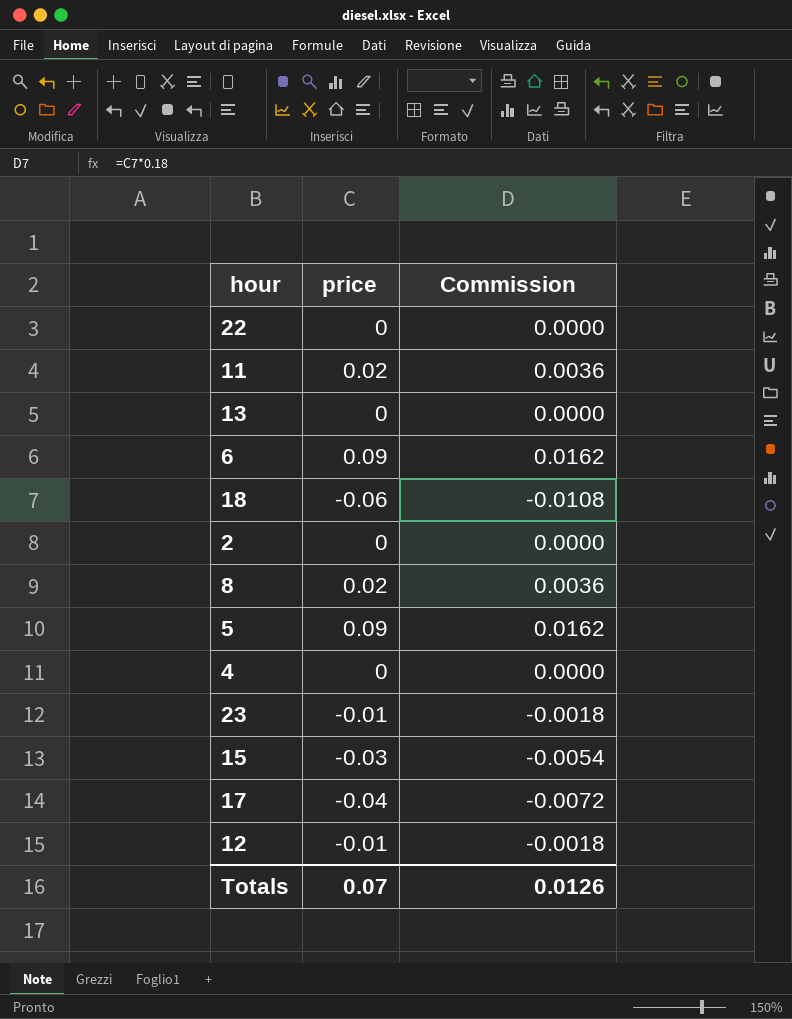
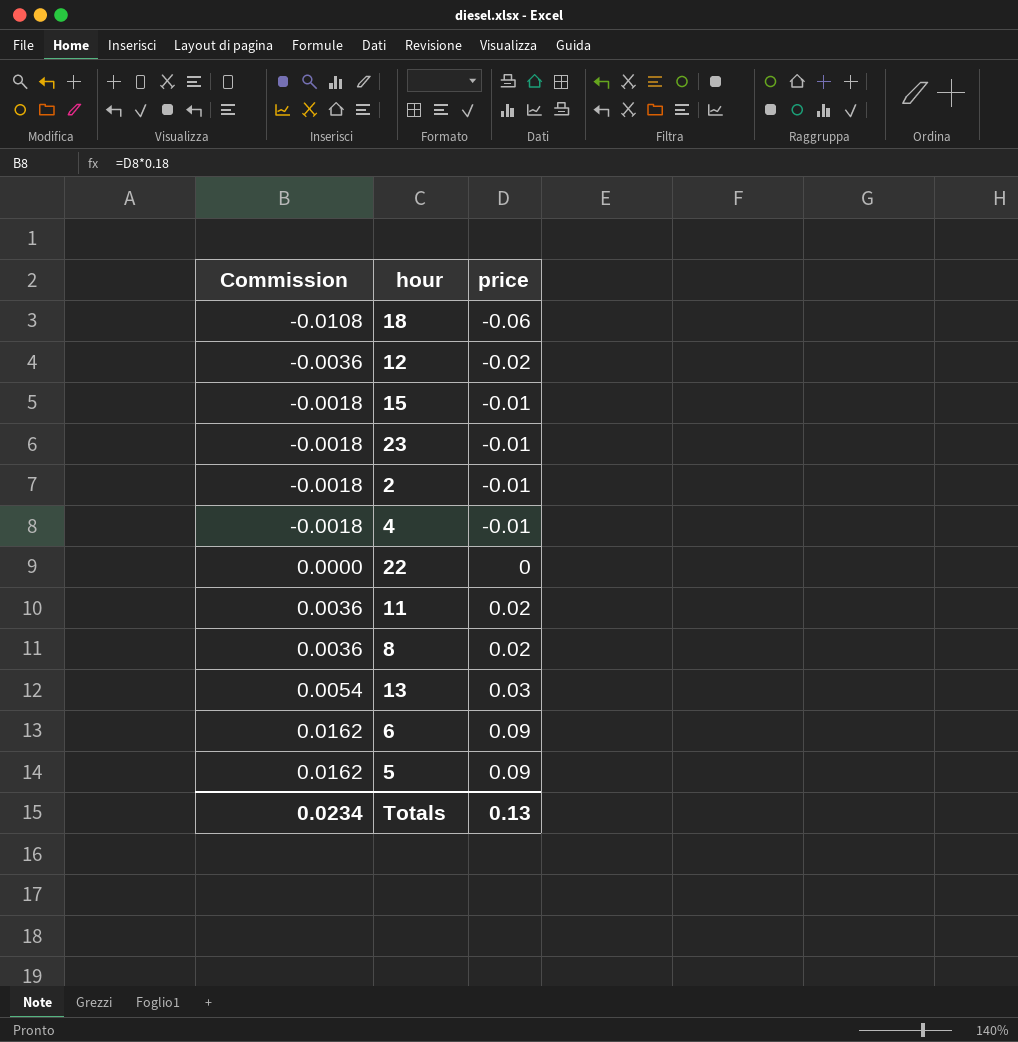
row order: none -> Commission ascending
column Commission | position: 3 -> 1
row 17: -0.04 | -0.0072 -> none
12 | Commission: -0.0018 -> -0.0036
12 | price: -0.01 -> -0.02
15 | Commission: -0.0054 -> -0.0018
15 | price: -0.03 -> -0.01
2 | Commission: 0.0000 -> -0.0018
2 | price: 0 -> -0.01
4 | Commission: 0.0000 -> -0.0018
4 | price: 0 -> -0.01
13 | Commission: 0.0000 -> 0.0054
13 | price: 0 -> 0.03
Totals | Commission: 0.0126 -> 0.0234
Totals | price: 0.07 -> 0.13

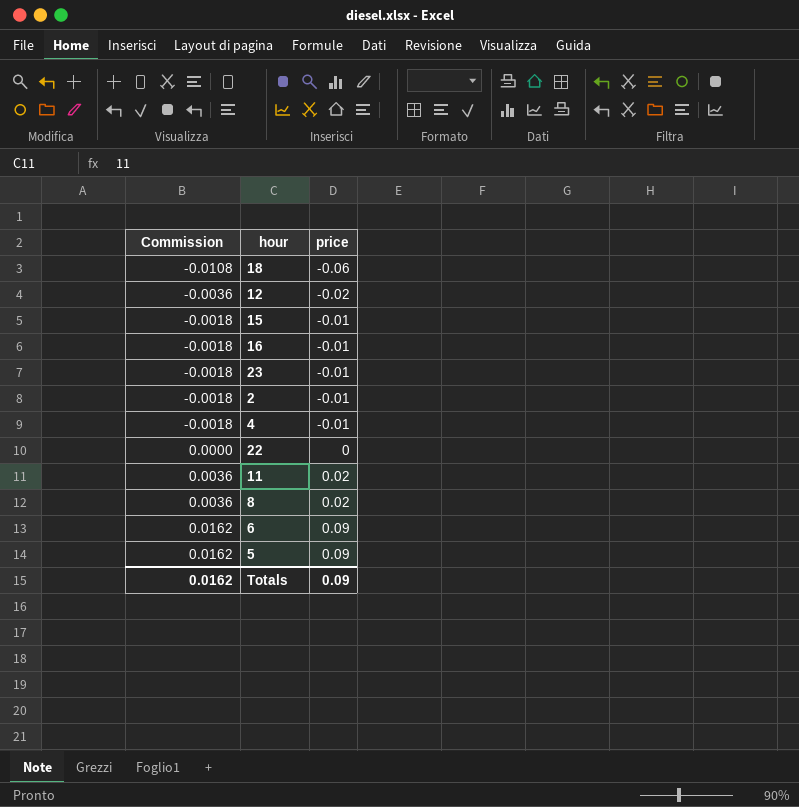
row 13: 0.0054 | 0.03 -> none
row 16: none -> -0.0018 | -0.01
Totals | Commission: 0.0234 -> 0.0162
Totals | price: 0.13 -> 0.09

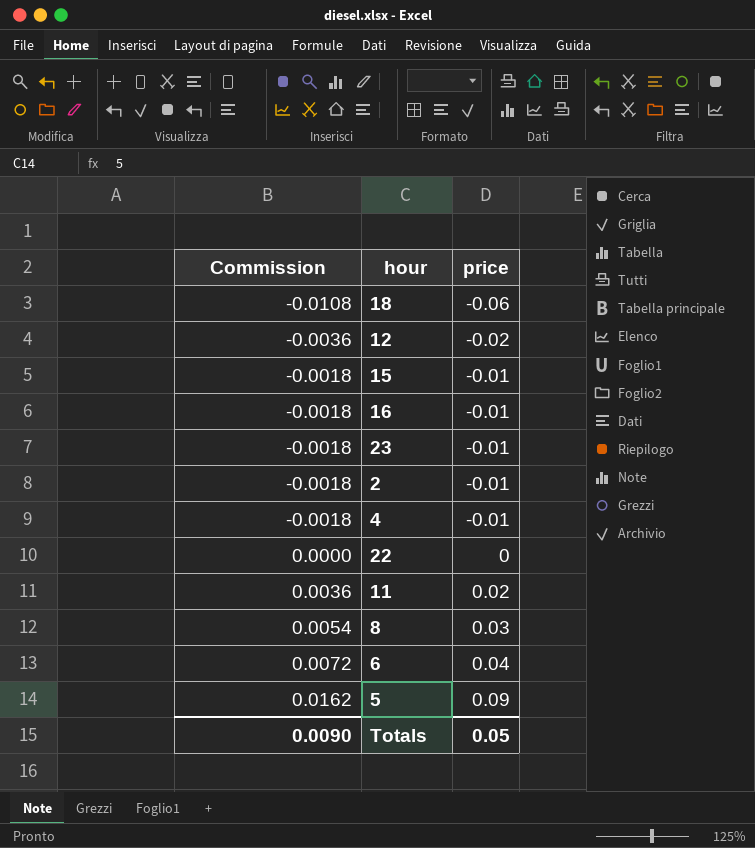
8 | Commission: 0.0036 -> 0.0054
8 | price: 0.02 -> 0.03
6 | Commission: 0.0162 -> 0.0072
6 | price: 0.09 -> 0.04
Totals | Commission: 0.0162 -> 0.0090
Totals | price: 0.09 -> 0.05

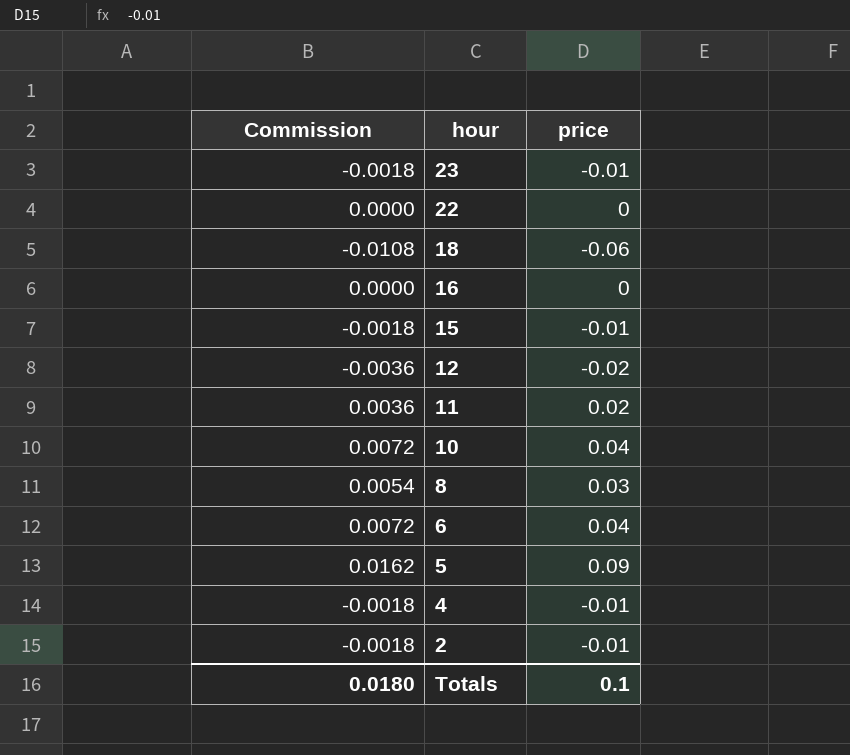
row order: Commission ascending -> hour descending
16 | Commission: -0.0018 -> 0.0000
16 | price: -0.01 -> 0
row 10: none -> 0.0072 | 0.04
Totals | Commission: 0.0090 -> 0.0180
Totals | price: 0.05 -> 0.1

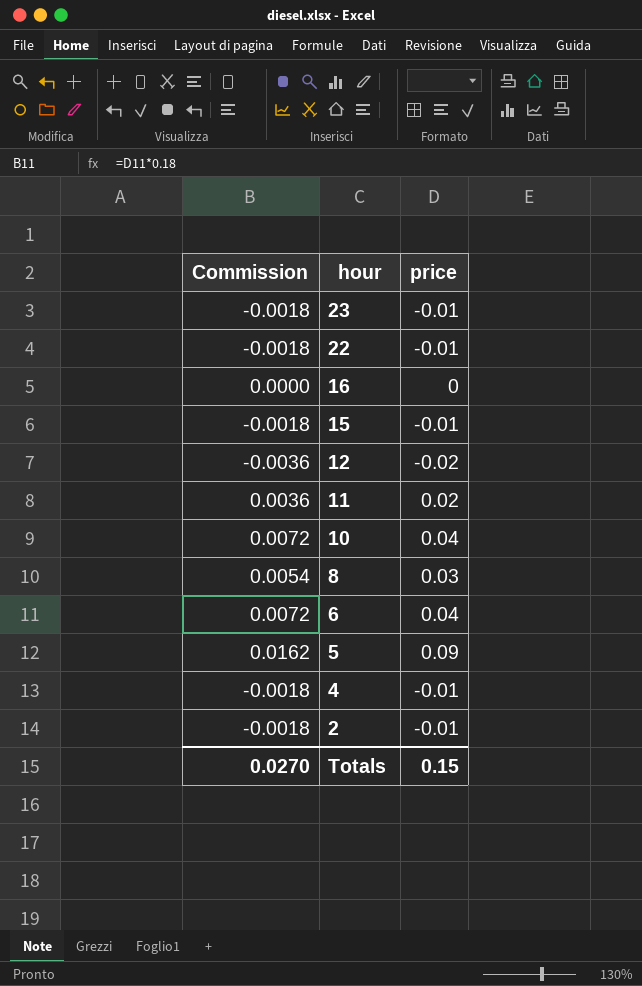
row 18: -0.0108 | -0.06 -> none
22 | Commission: 0.0000 -> -0.0018
22 | price: 0 -> -0.01
Totals | Commission: 0.0180 -> 0.0270
Totals | price: 0.1 -> 0.15

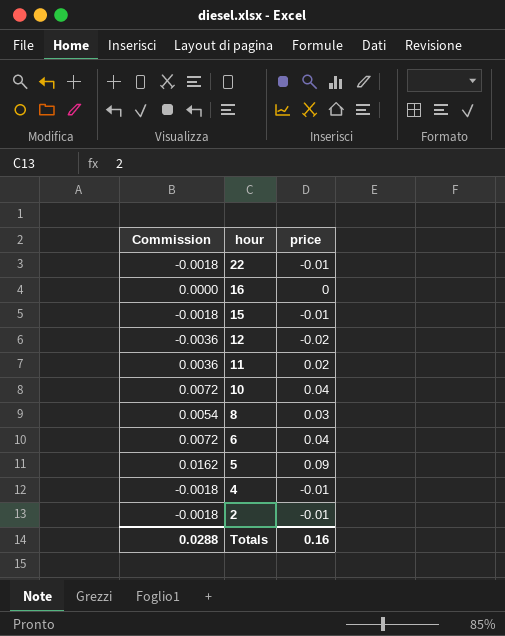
row 23: -0.0018 | -0.01 -> none
Totals | Commission: 0.0270 -> 0.0288
Totals | price: 0.15 -> 0.16

